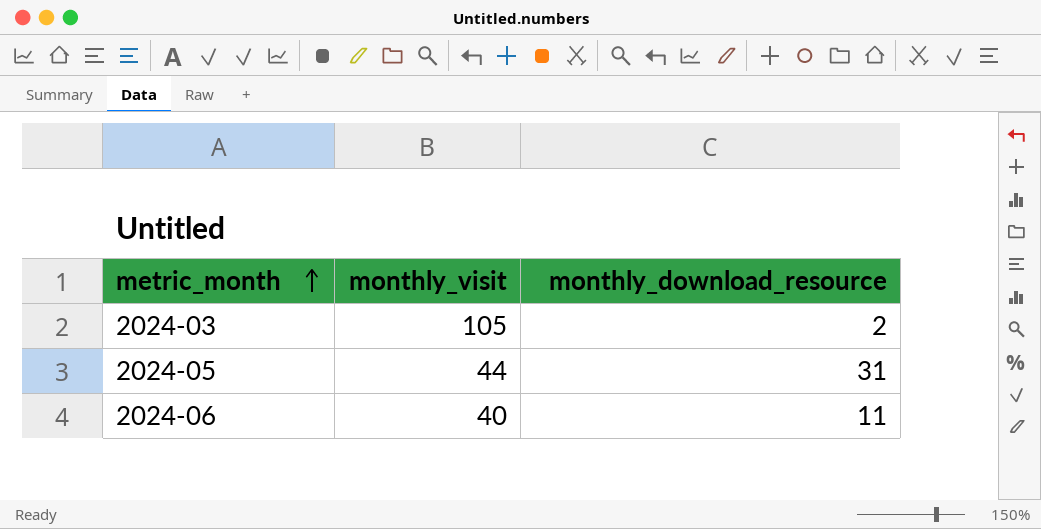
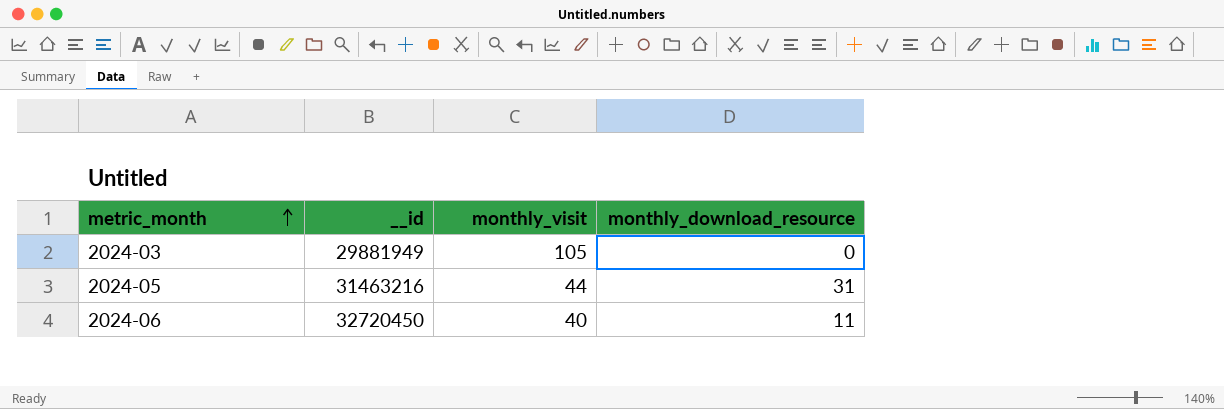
column __id | position: none -> 2
2024-03 | monthly_download_resource: 2 -> 0

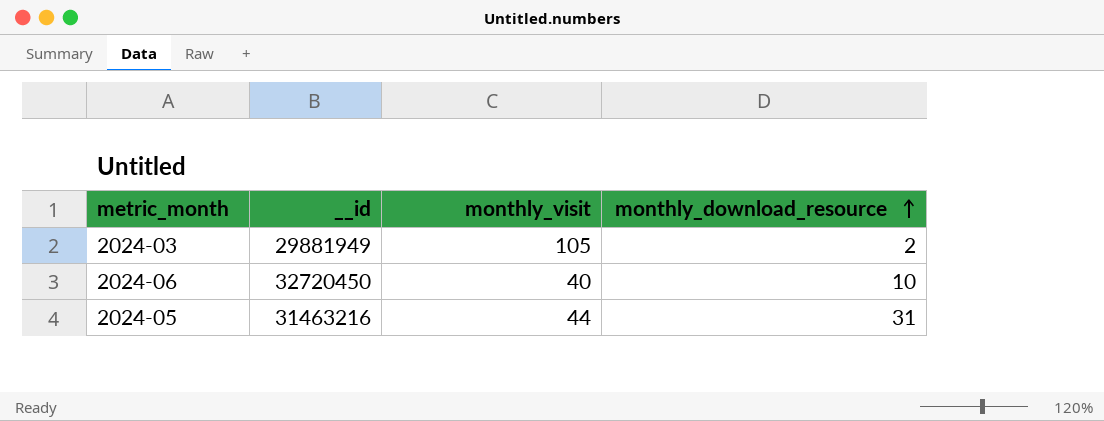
row order: metric_month ascending -> monthly_download_resource ascending
2024-03 | monthly_download_resource: 0 -> 2
2024-06 | monthly_download_resource: 11 -> 10

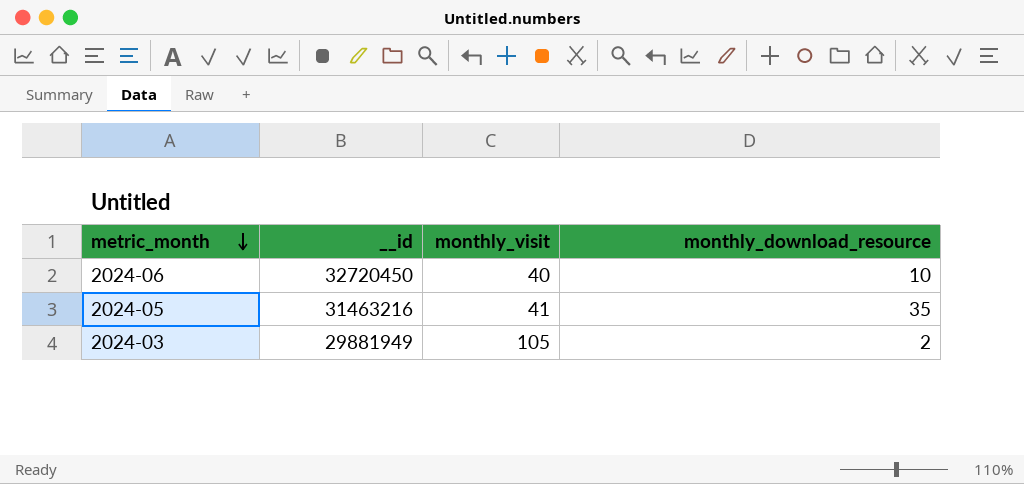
row order: monthly_download_resource ascending -> metric_month descending
2024-05 | monthly_visit: 44 -> 41
2024-05 | monthly_download_resource: 31 -> 35

